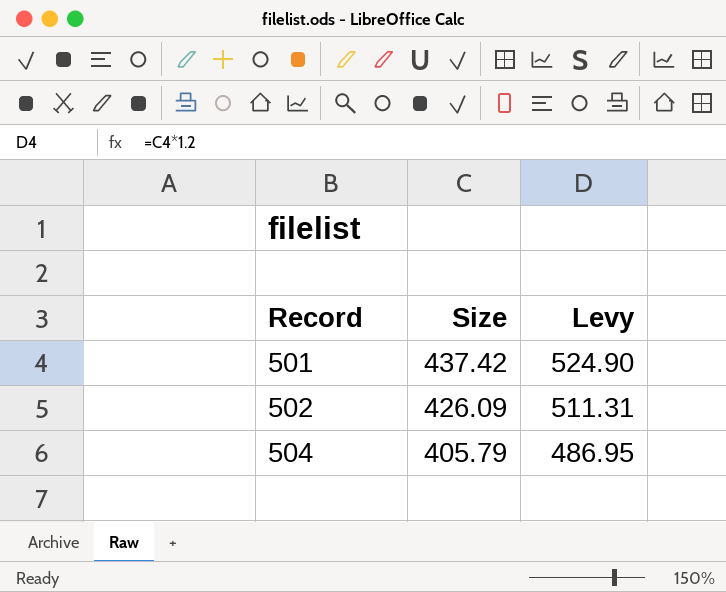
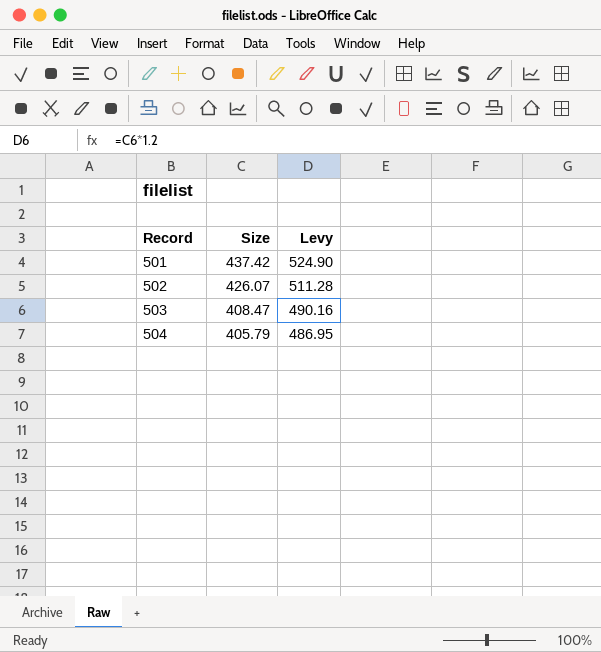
502 | Size: 426.09 -> 426.07
502 | Levy: 511.31 -> 511.28
row 503: none -> 408.47 | 490.16

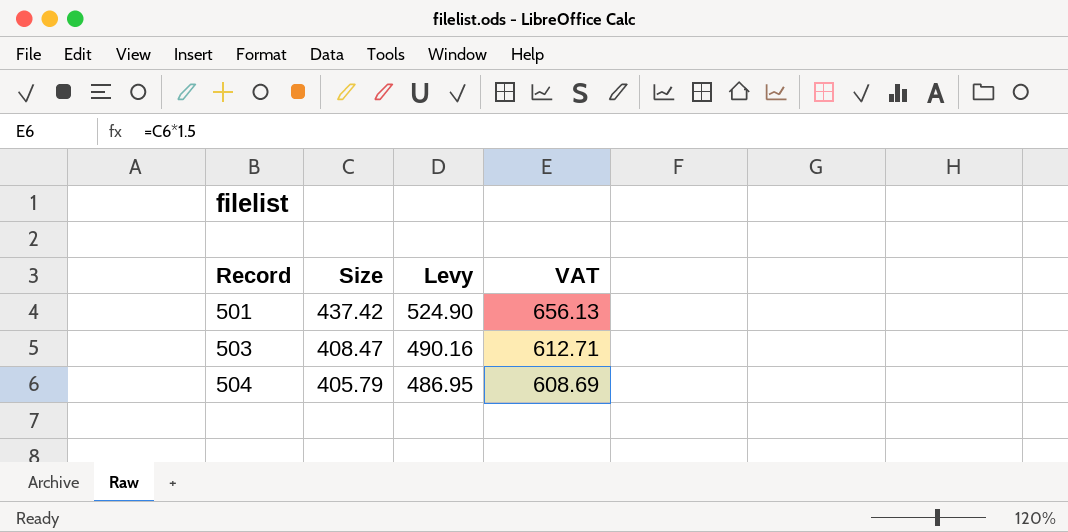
column VAT | formula: none -> [Size] * 1.5
row 502: 426.07 | 511.28 -> none

